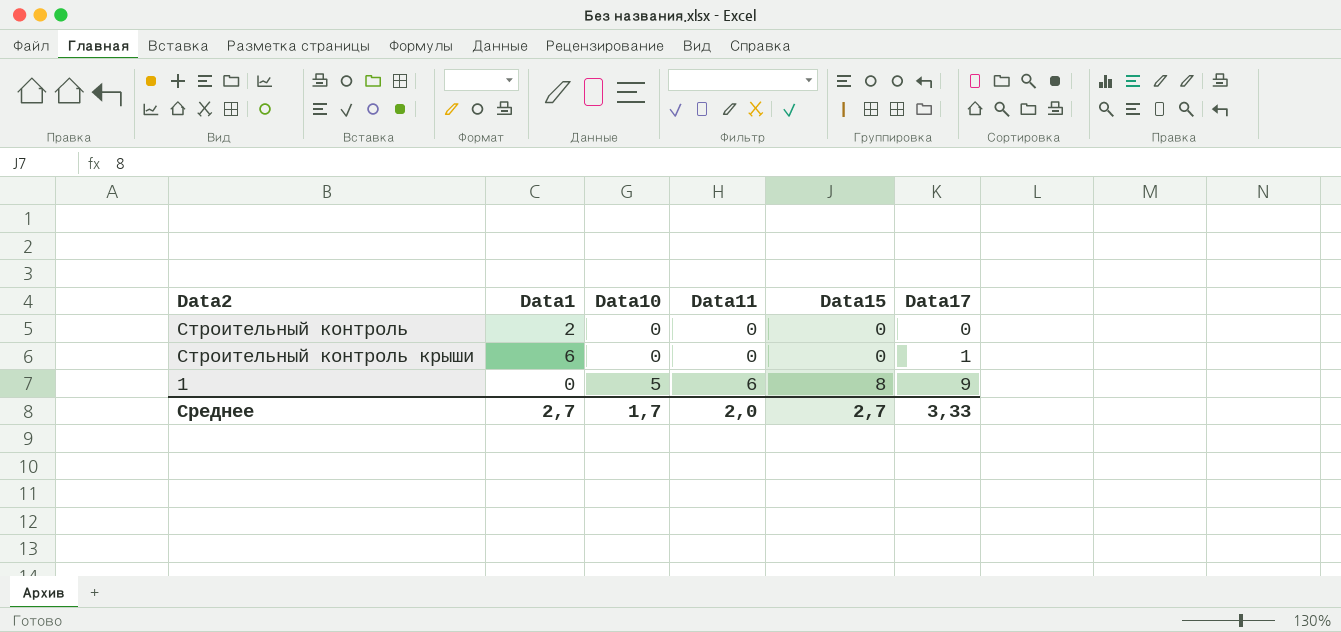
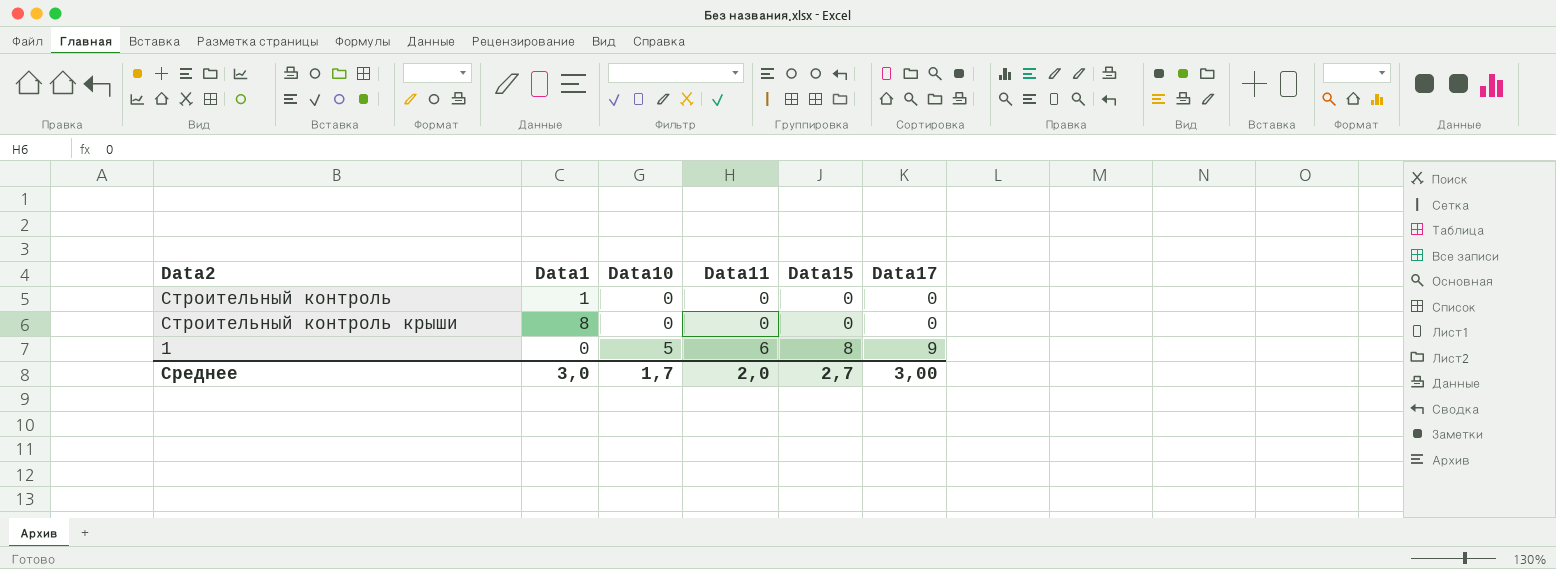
Строительный контроль | Data1: 2 -> 1
Строительный контроль крыши | Data1: 6 -> 8
Строительный контроль крыши | Data17: 1 -> 0
Среднее | Data1: 2,7 -> 3,0
Среднее | Data17: 3,33 -> 3,00

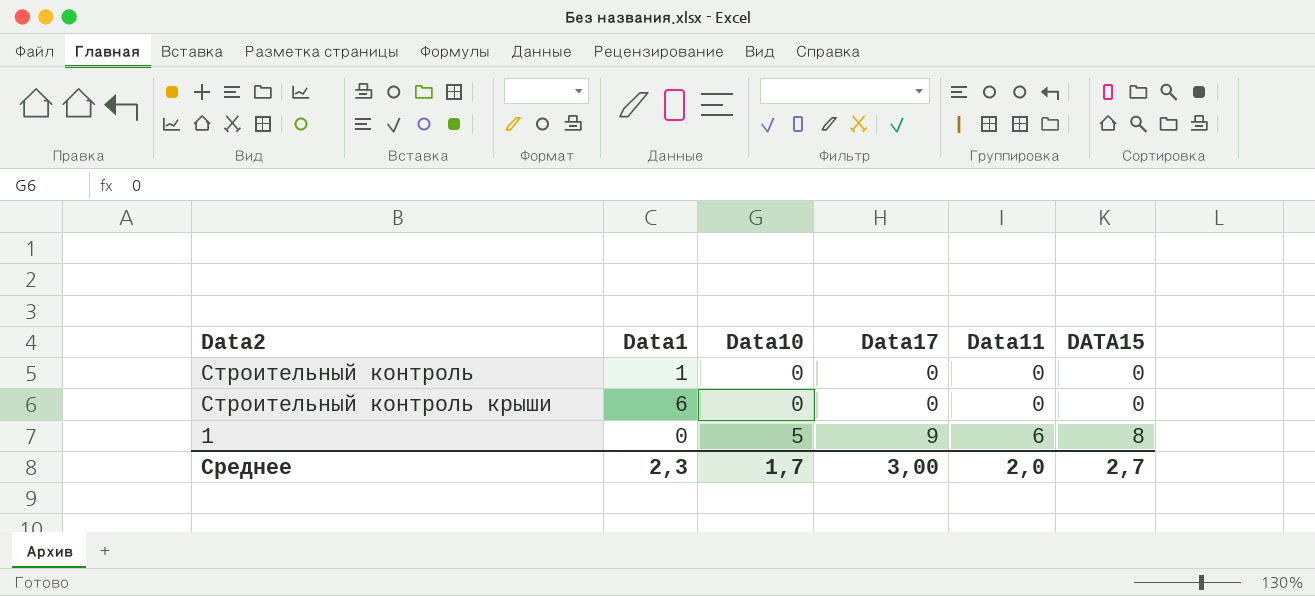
column Data17 | position: 6 -> 4
column name: Data15 -> DATA15
Строительный контроль крыши | Data1: 8 -> 6
Среднее | Data1: 3,0 -> 2,3

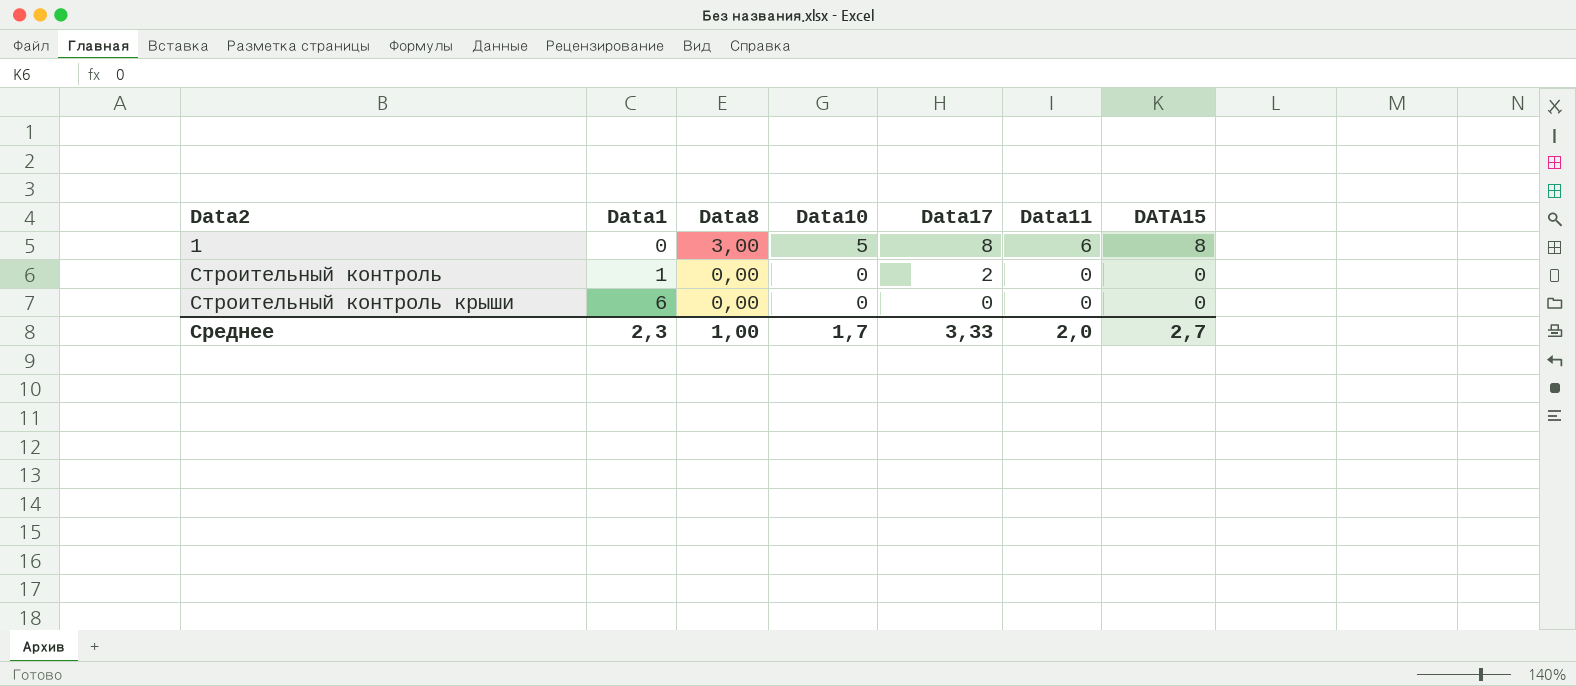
row order: Data10 ascending -> Data2 ascending
column Data8 | position: none -> 3
1 | Data17: 9 -> 8
Строительный контроль | Data17: 0 -> 2
Среднее | Data17: 3,00 -> 3,33

